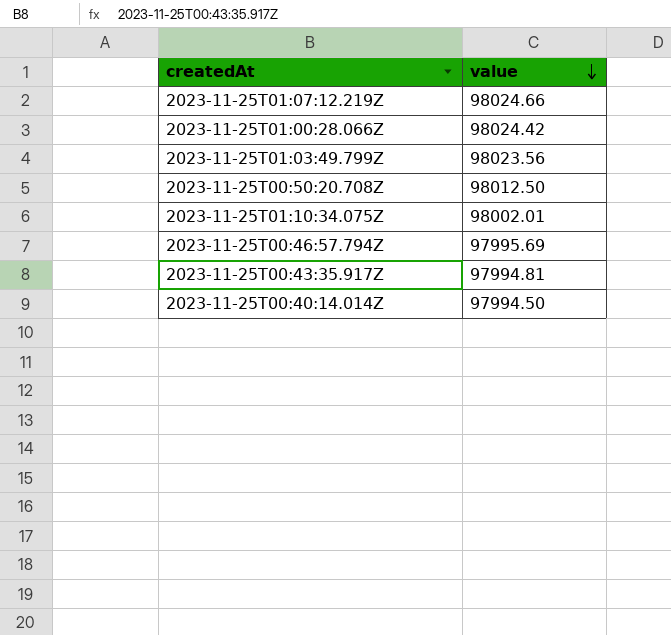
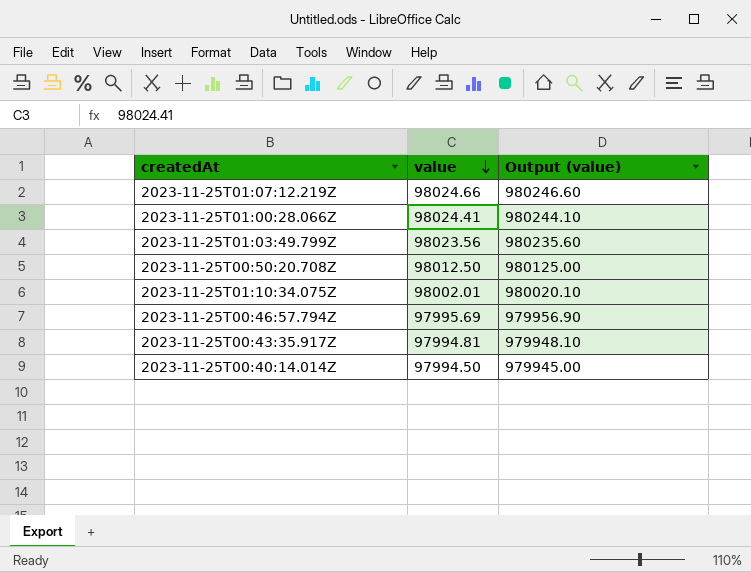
column Output (value) | formula: none -> [value] * 10
2023-11-25T01:00:28.066Z | value: 98024.42 -> 98024.41

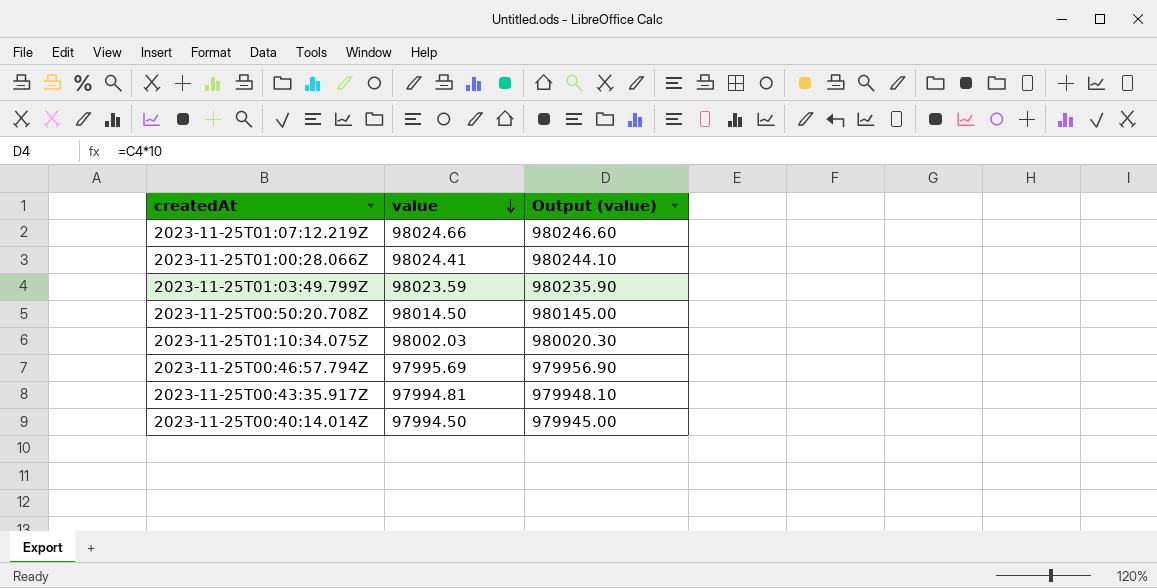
2023-11-25T01:03:49.799Z | value: 98023.56 -> 98023.59
2023-11-25T01:03:49.799Z | Output (value): 980235.60 -> 980235.90
2023-11-25T00:50:20.708Z | value: 98012.50 -> 98014.50
2023-11-25T00:50:20.708Z | Output (value): 980125.00 -> 980145.00
2023-11-25T01:10:34.075Z | value: 98002.01 -> 98002.03
2023-11-25T01:10:34.075Z | Output (value): 980020.10 -> 980020.30

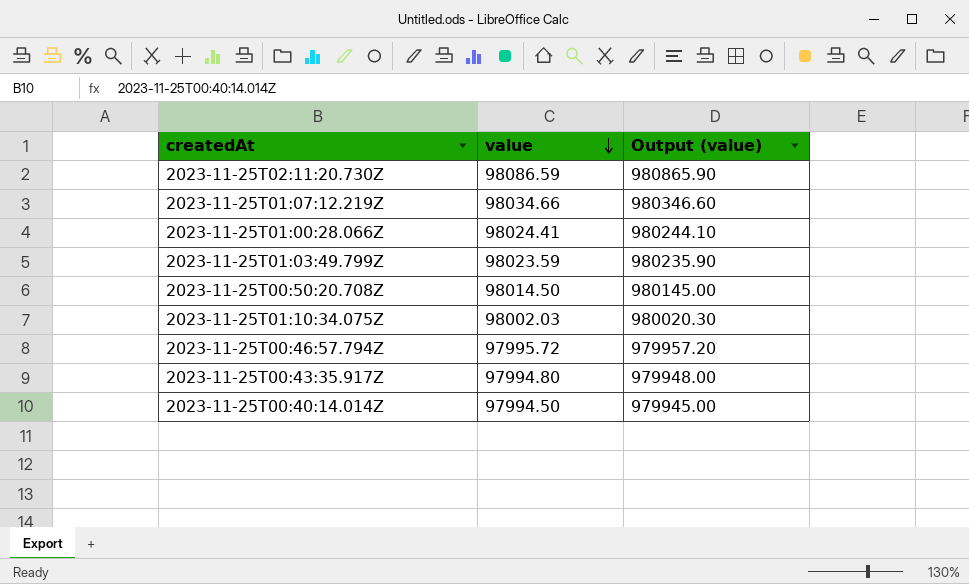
row 2023-11-25T02:11:20.730Z: none -> 98086.59 | 980865.90
2023-11-25T01:07:12.219Z | value: 98024.66 -> 98034.66
2023-11-25T01:07:12.219Z | Output (value): 980246.60 -> 980346.60
2023-11-25T00:46:57.794Z | value: 97995.69 -> 97995.72
2023-11-25T00:46:57.794Z | Output (value): 979956.90 -> 979957.20
2023-11-25T00:43:35.917Z | value: 97994.81 -> 97994.80
2023-11-25T00:43:35.917Z | Output (value): 979948.10 -> 979948.00

